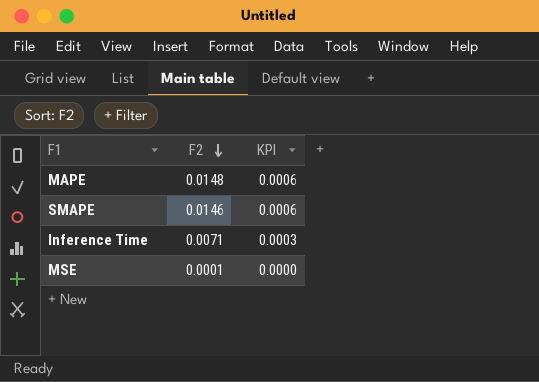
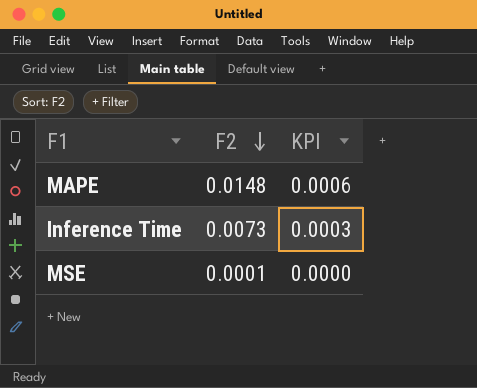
row SMAPE: 0.0146 | 0.0006 -> none
Inference Time | F2: 0.0071 -> 0.0073

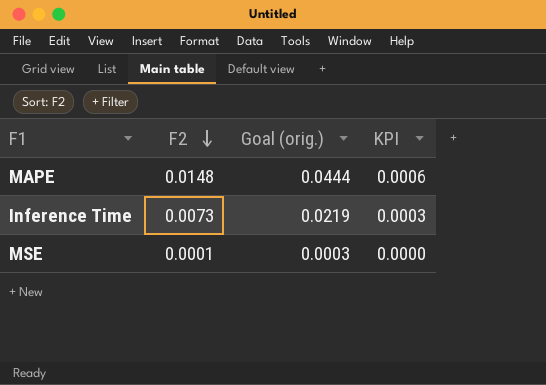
column Goal (orig.) | formula: none -> [F2] * 3

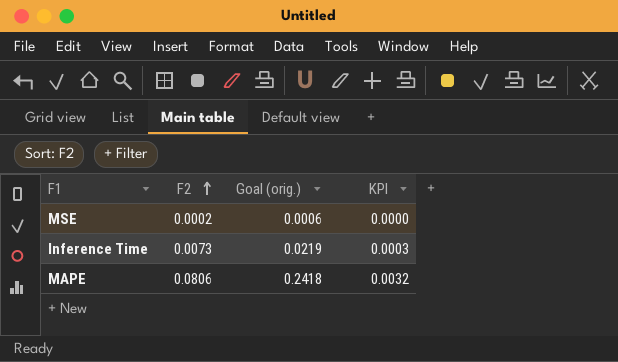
row order: F2 descending -> F2 ascending
MSE | F2: 0.0001 -> 0.0002
MSE | Goal (orig.): 0.0003 -> 0.0006
MAPE | F2: 0.0148 -> 0.0806
MAPE | Goal (orig.): 0.0444 -> 0.2418
MAPE | KPI: 0.0006 -> 0.0032

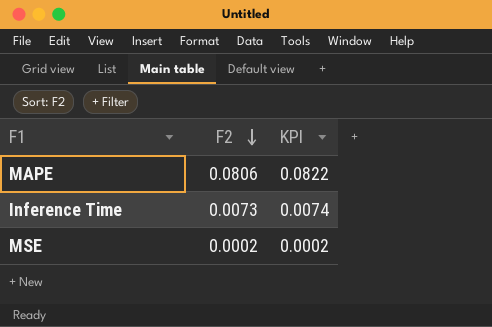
row order: F2 ascending -> F2 descending
column Goal (orig.) | formula: [F2] * 3 -> none
column KPI | formula: [F2] * 0.04 -> [F2] * 1.02

